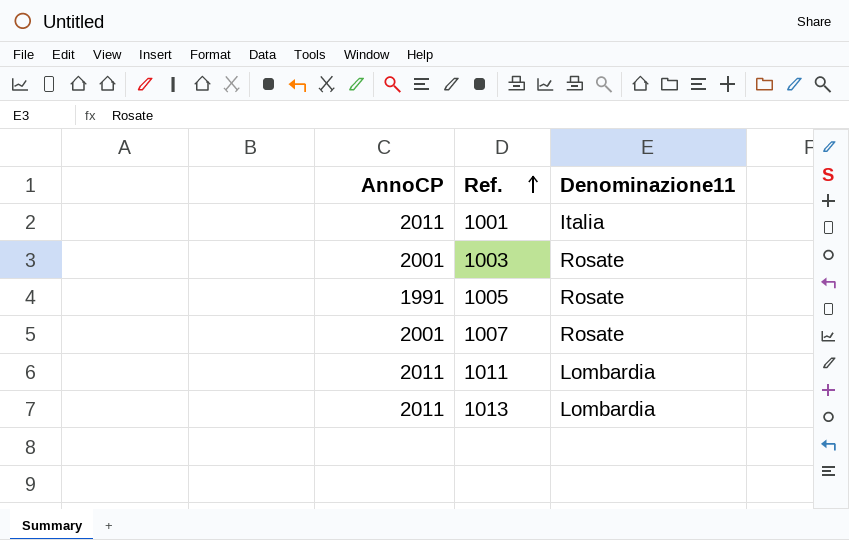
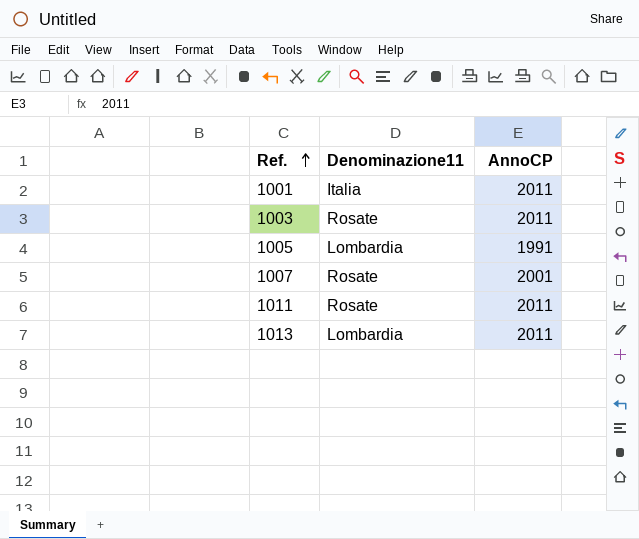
column AnnoCP | position: 1 -> 3
1003 | AnnoCP: 2001 -> 2011
1005 | Denominazione11: Rosate -> Lombardia
1011 | Denominazione11: Lombardia -> Rosate

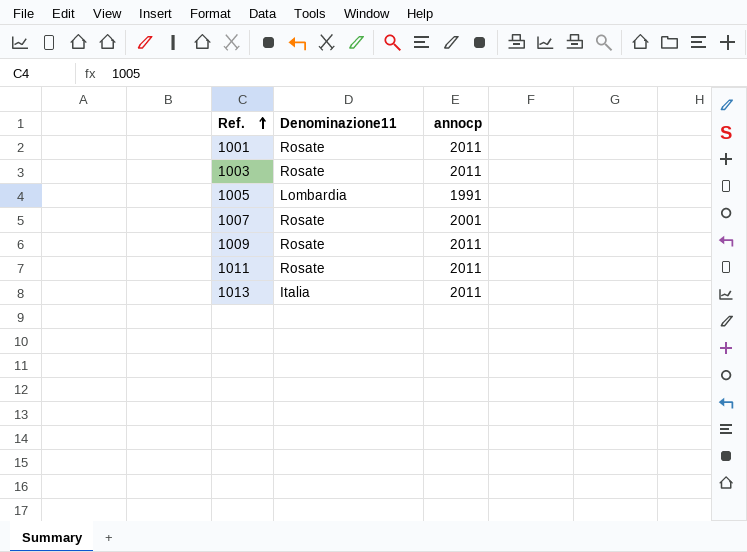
column name: AnnoCP -> annocp
1001 | Denominazione11: Italia -> Rosate
row 1009: none -> Rosate | 2011
1013 | Denominazione11: Lombardia -> Italia

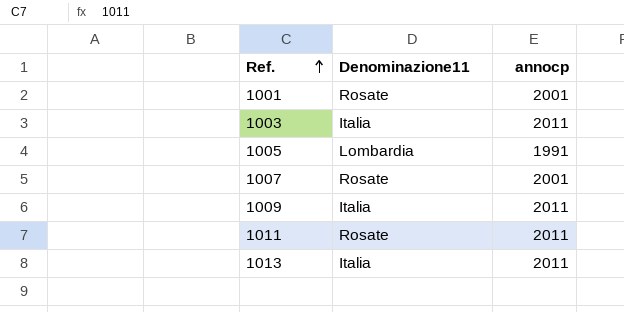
1001 | annocp: 2011 -> 2001
1003 | Denominazione11: Rosate -> Italia
1009 | Denominazione11: Rosate -> Italia

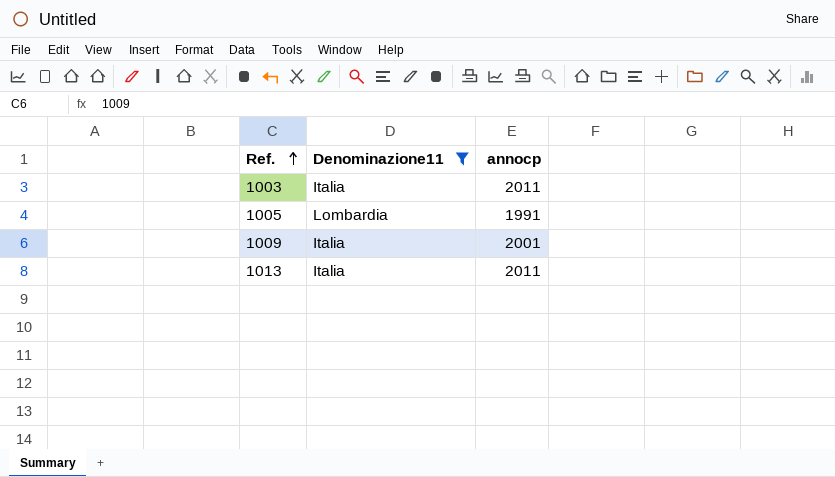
filter: none -> Denominazione11 != Rosate
1009 | annocp: 2011 -> 2001

